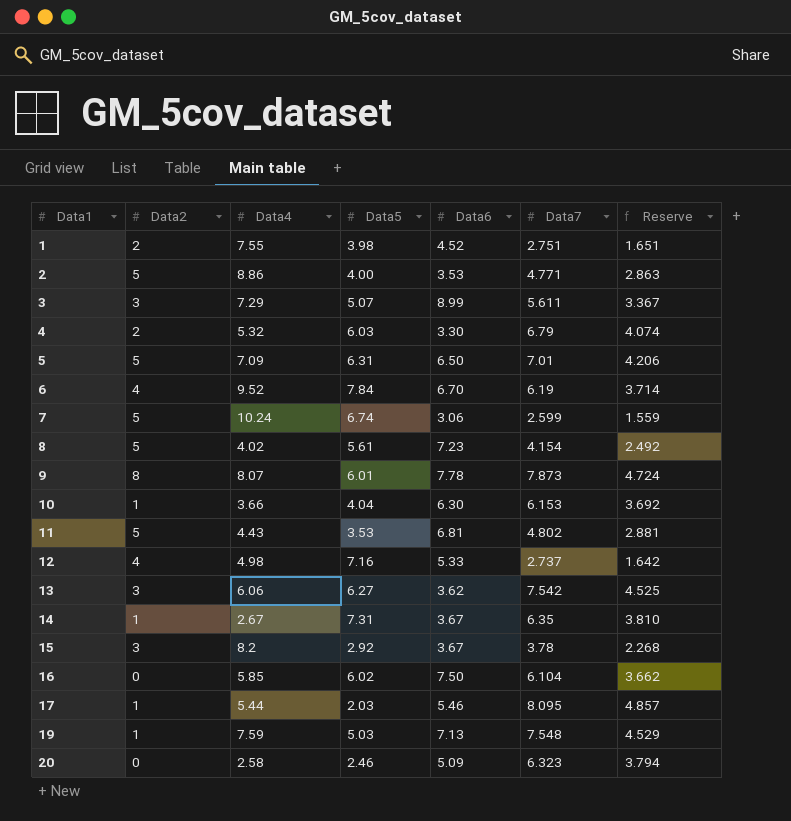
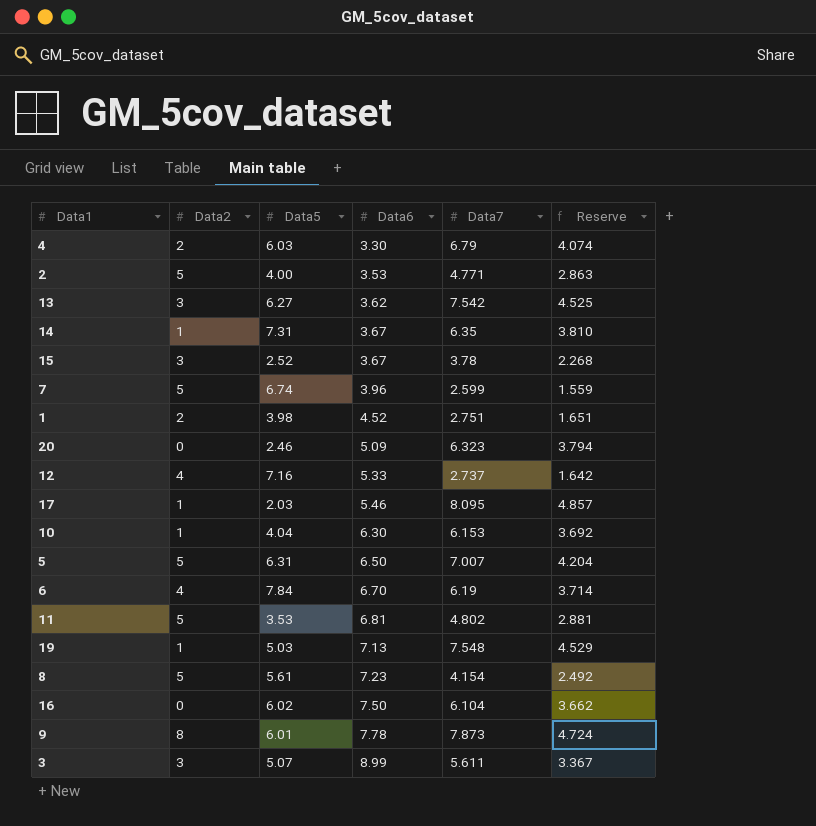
row order: Data1 ascending -> Data6 ascending
column Data4 | position: 3 -> none
15 | Data5: 2.92 -> 2.52
7 | Data6: 3.06 -> 3.96
5 | Data7: 7.01 -> 7.007
5 | Reserve: 4.206 -> 4.204

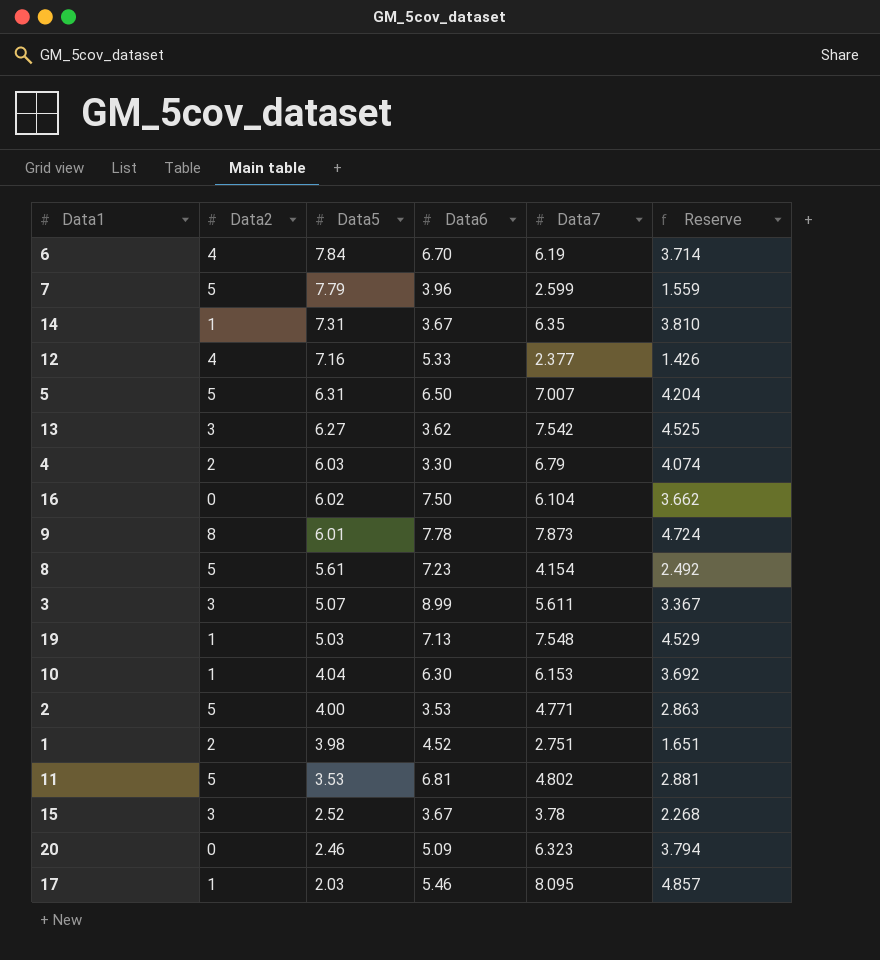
row order: Data6 ascending -> Data5 descending
7 | Data5: 6.74 -> 7.79
12 | Data7: 2.737 -> 2.377
12 | Reserve: 1.642 -> 1.426

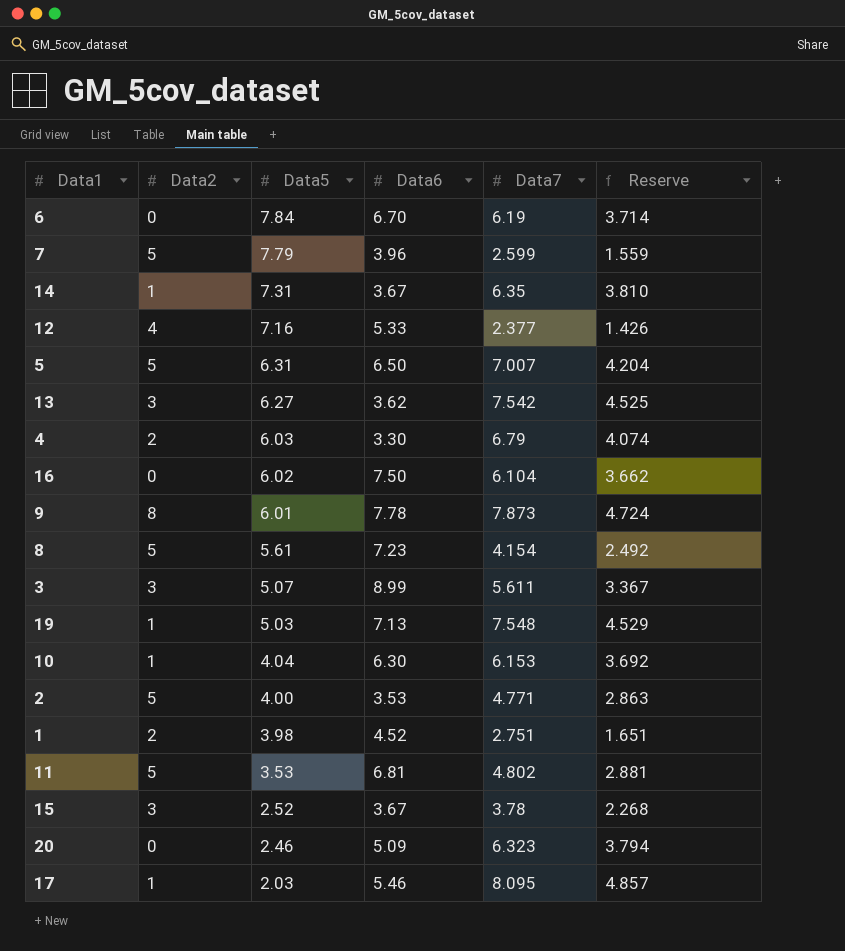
6 | Data2: 4 -> 0

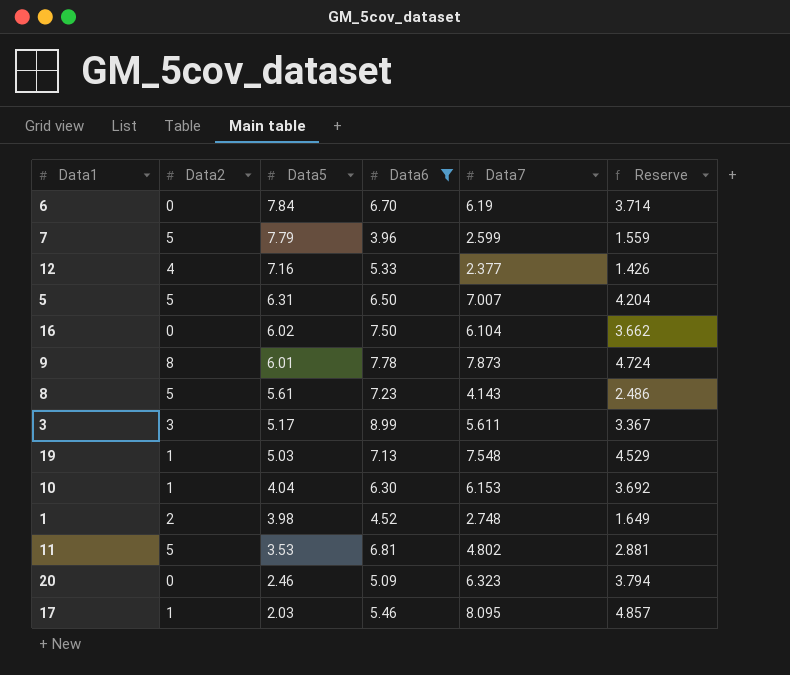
filter: none -> Data6 >= 3.96
8 | Data7: 4.154 -> 4.143
8 | Reserve: 2.492 -> 2.486
3 | Data5: 5.07 -> 5.17
1 | Data7: 2.751 -> 2.748
1 | Reserve: 1.651 -> 1.649

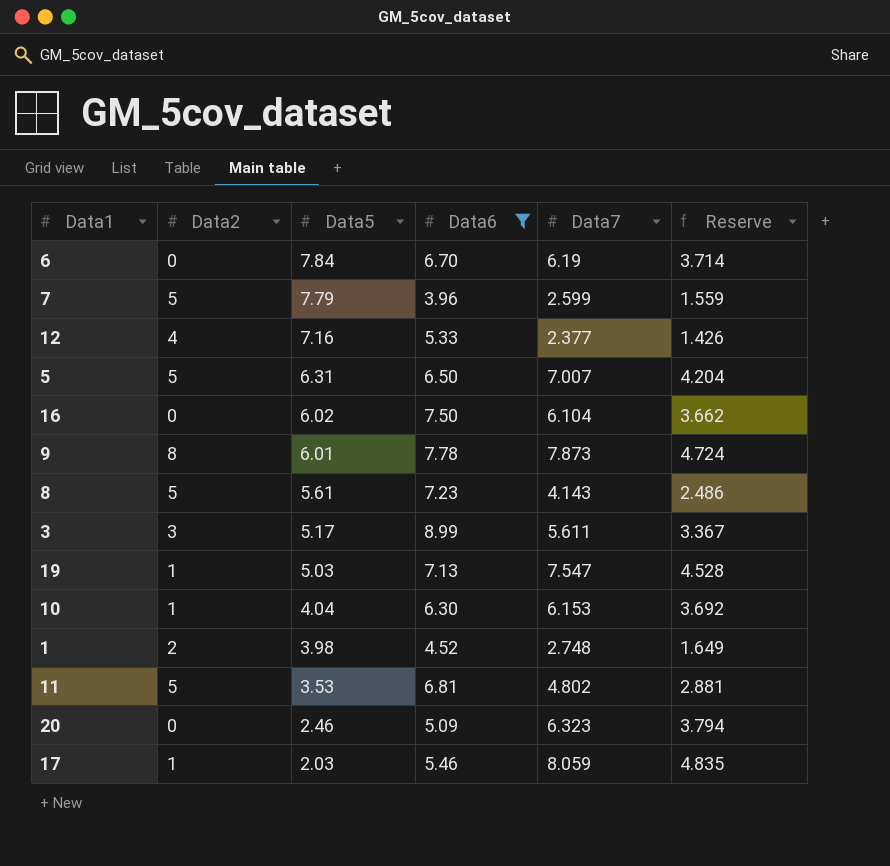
19 | Data7: 7.548 -> 7.547
19 | Reserve: 4.529 -> 4.528
17 | Data7: 8.095 -> 8.059
17 | Reserve: 4.857 -> 4.835

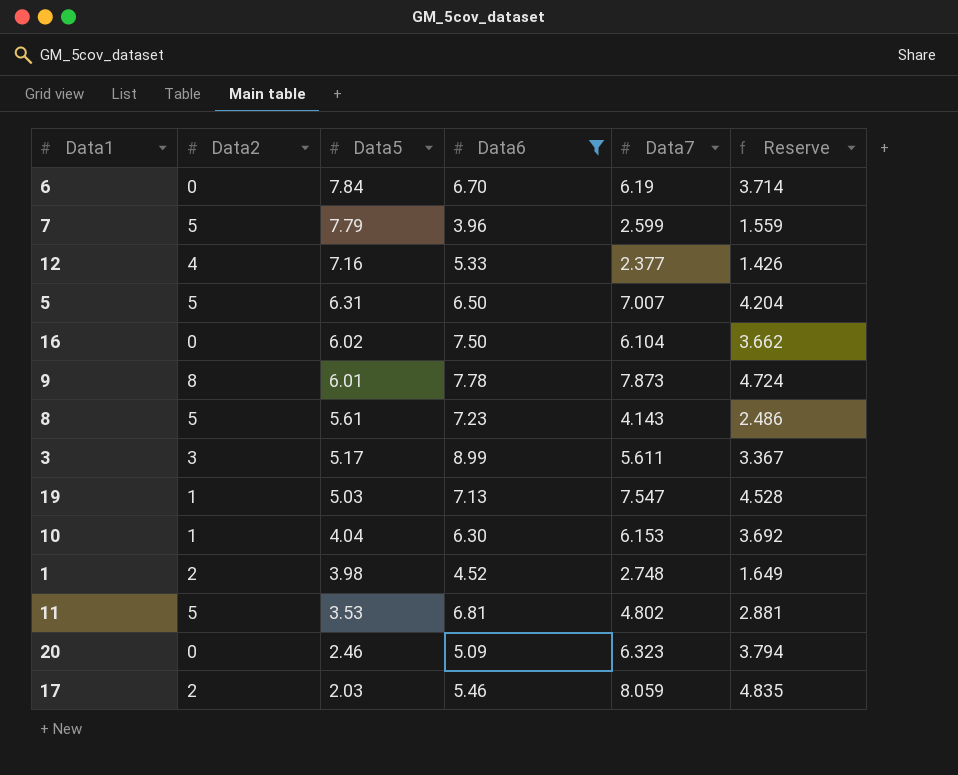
17 | Data2: 1 -> 2

